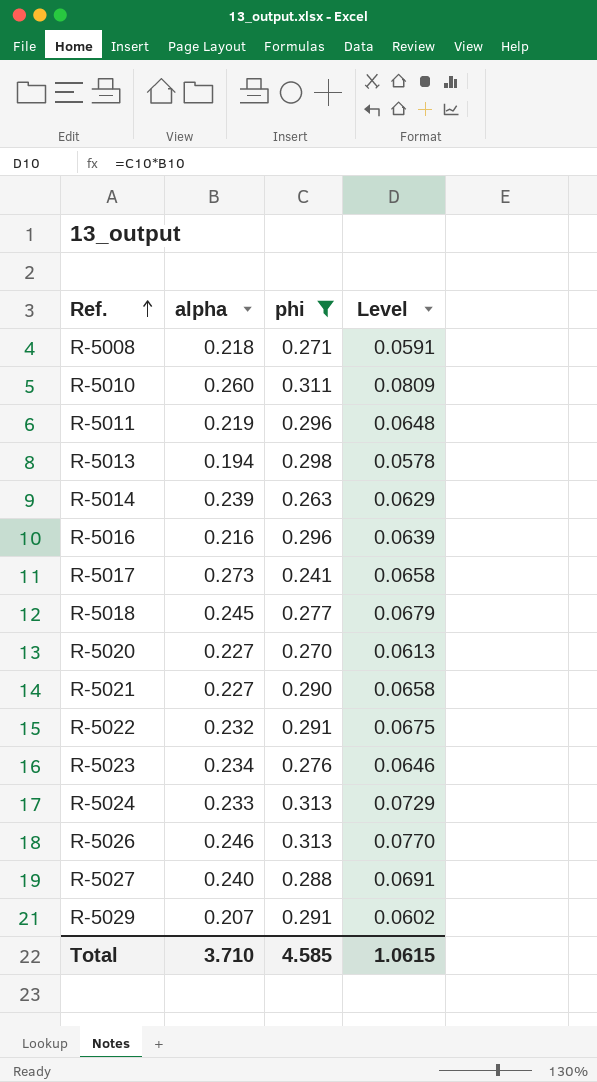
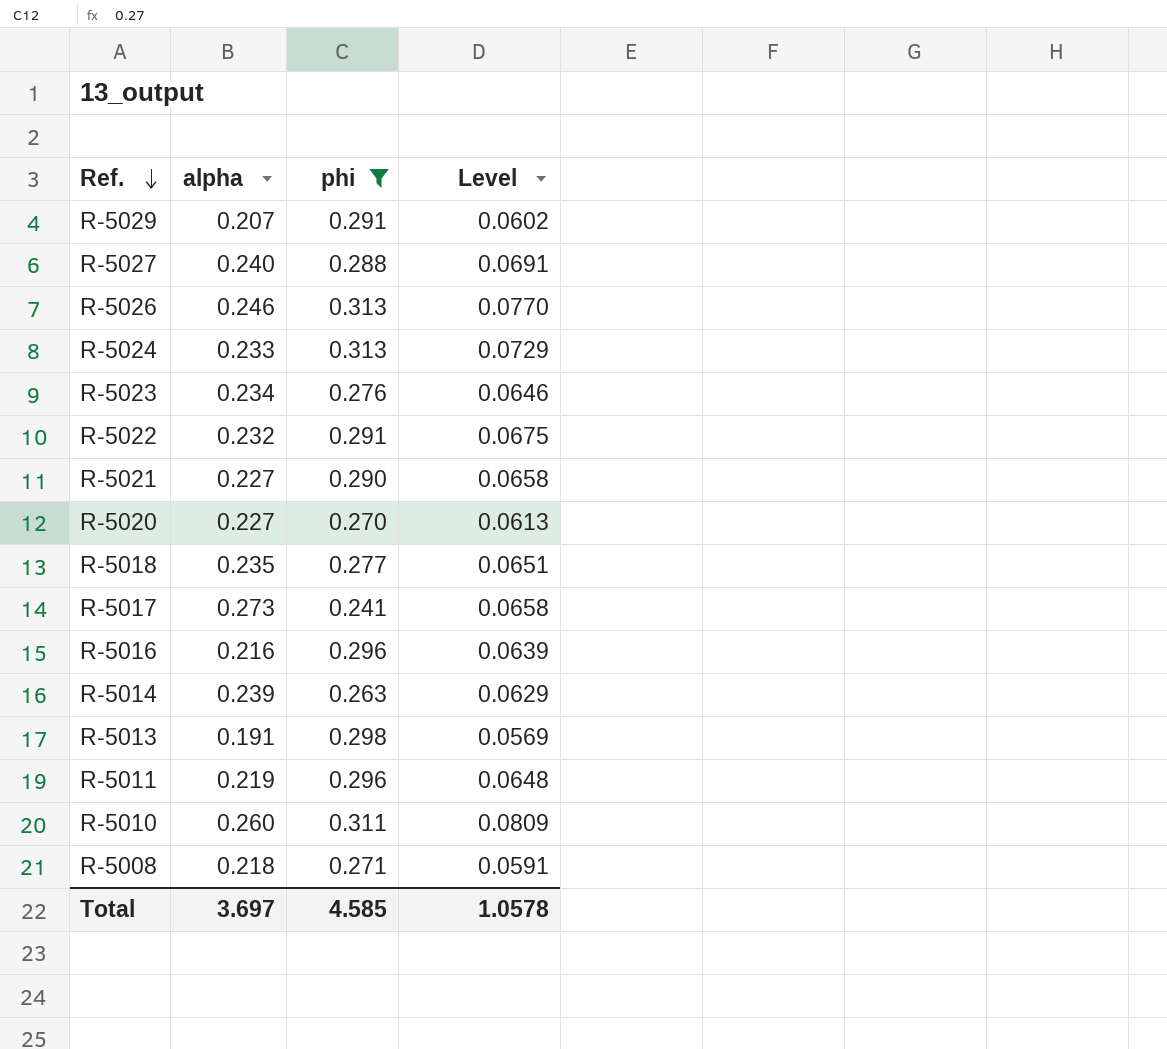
row order: Ref. ascending -> Ref. descending
R-5018 | alpha: 0.245 -> 0.235
R-5018 | Level: 0.0679 -> 0.0651
R-5013 | alpha: 0.194 -> 0.191
R-5013 | Level: 0.0578 -> 0.0569
Total | alpha: 3.710 -> 3.697
Total | Level: 1.0615 -> 1.0578

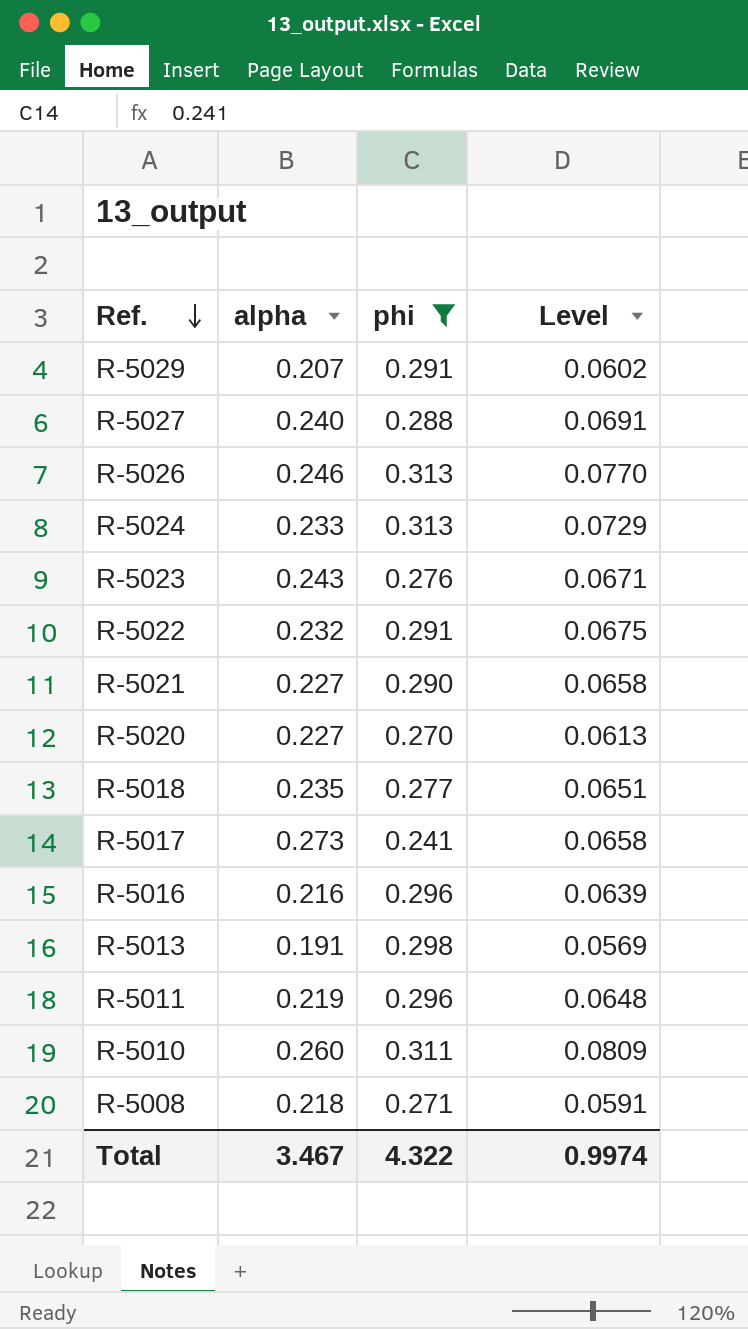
row R-5014: 0.239 | 0.263 | 0.0629 -> none
R-5023 | alpha: 0.234 -> 0.243
R-5023 | Level: 0.0646 -> 0.0671
Total | alpha: 3.697 -> 3.467
Total | phi: 4.585 -> 4.322
Total | Level: 1.0578 -> 0.9974

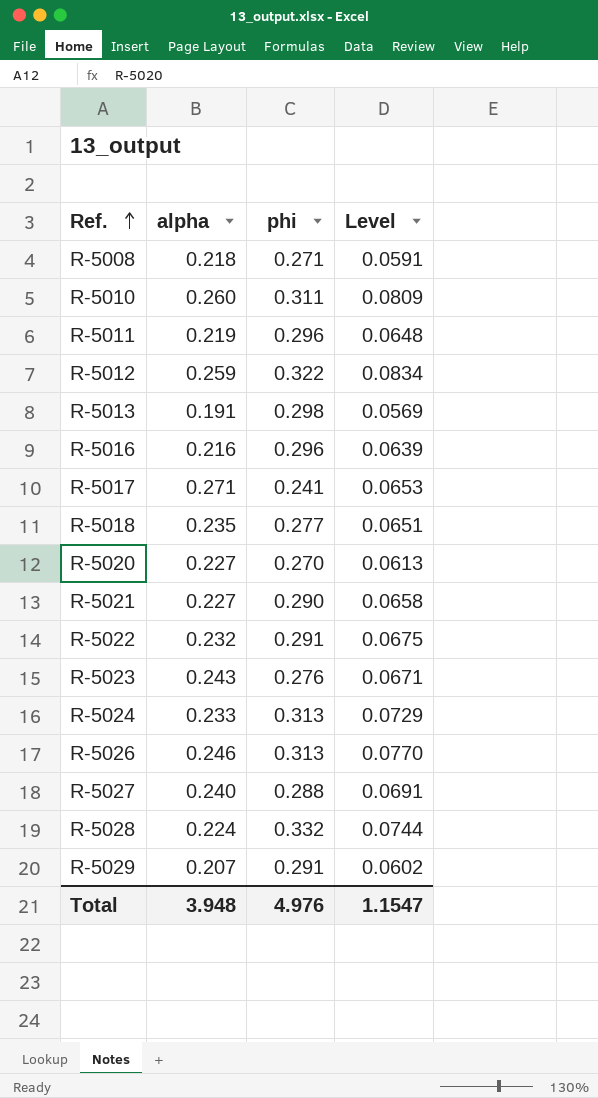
filter: phi <= 0.313 -> none
row order: Ref. descending -> Ref. ascending
R-5017 | alpha: 0.273 -> 0.271
R-5017 | Level: 0.0658 -> 0.0653
Total | alpha: 3.467 -> 3.948
Total | phi: 4.322 -> 4.976
Total | Level: 0.9974 -> 1.1547

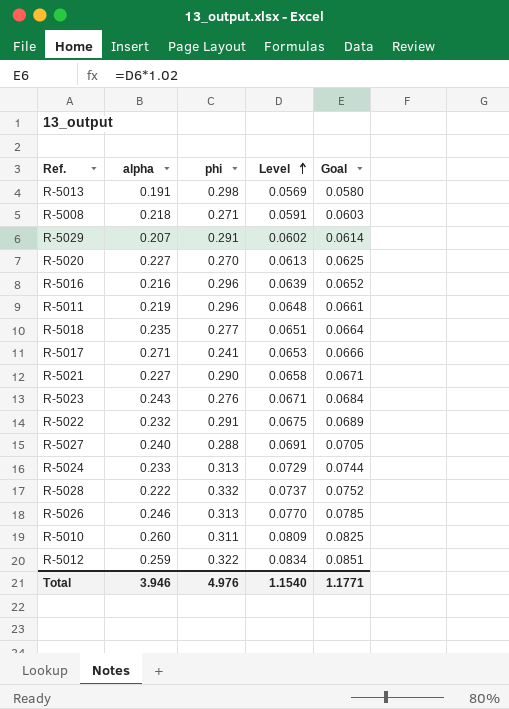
row order: Ref. ascending -> Level ascending
column Goal | formula: none -> [Level] * 1.02
R-5028 | alpha: 0.224 -> 0.222
R-5028 | Level: 0.0744 -> 0.0737
Total | alpha: 3.948 -> 3.946
Total | Level: 1.1547 -> 1.1540

